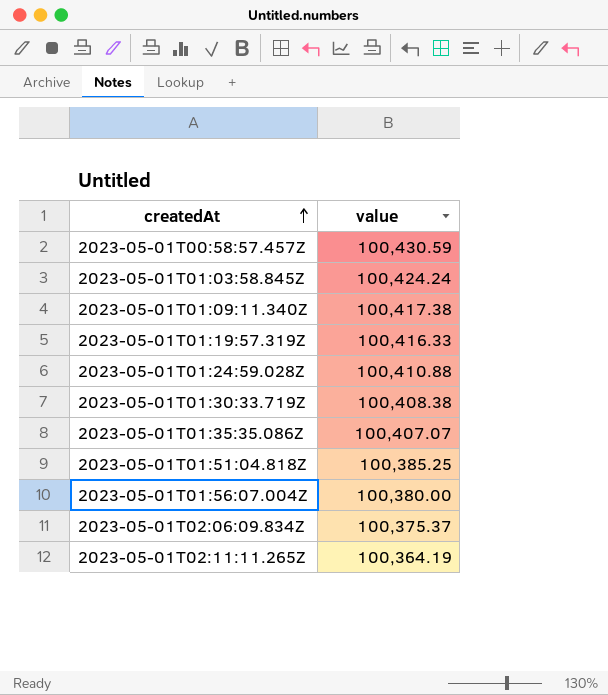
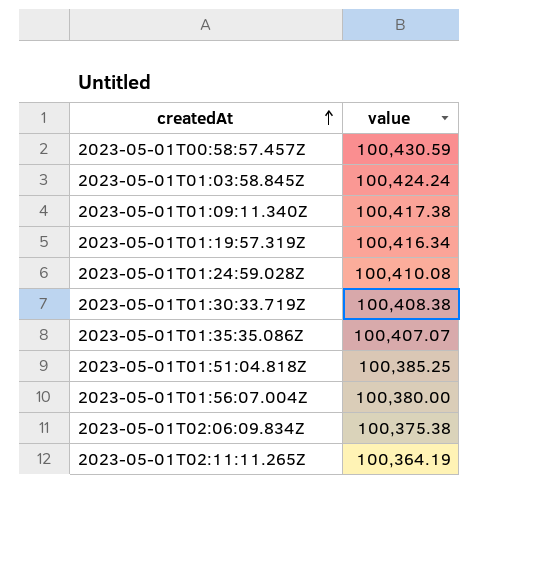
2023-05-01T01:19:57.319Z | value: 100,416.33 -> 100,416.34
2023-05-01T01:24:59.028Z | value: 100,410.88 -> 100,410.08
2023-05-01T02:06:09.834Z | value: 100,375.37 -> 100,375.38

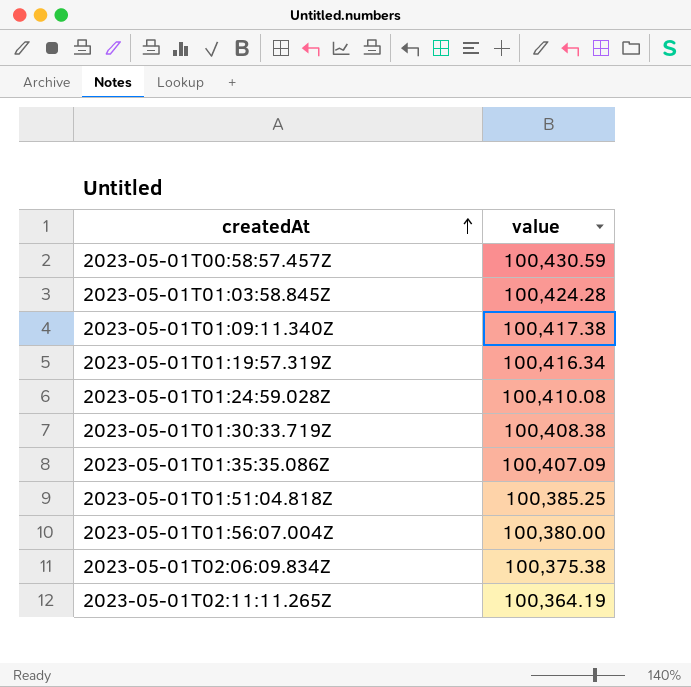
2023-05-01T01:03:58.845Z | value: 100,424.24 -> 100,424.28
2023-05-01T01:35:35.086Z | value: 100,407.07 -> 100,407.09

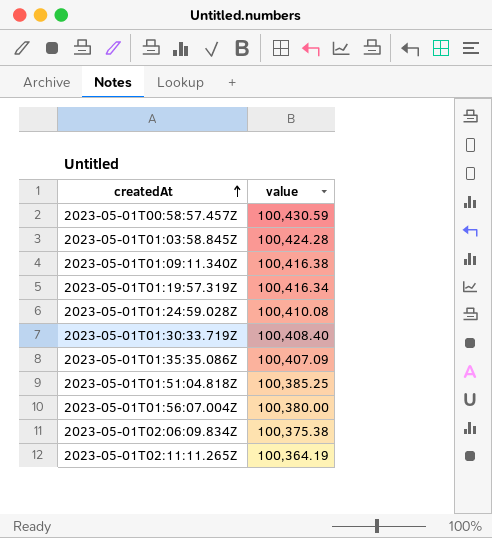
2023-05-01T01:09:11.340Z | value: 100,417.38 -> 100,416.38
2023-05-01T01:30:33.719Z | value: 100,408.38 -> 100,408.40

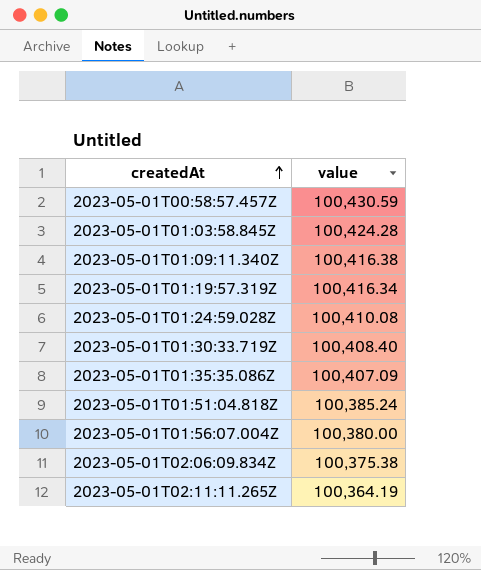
2023-05-01T01:51:04.818Z | value: 100,385.25 -> 100,385.24

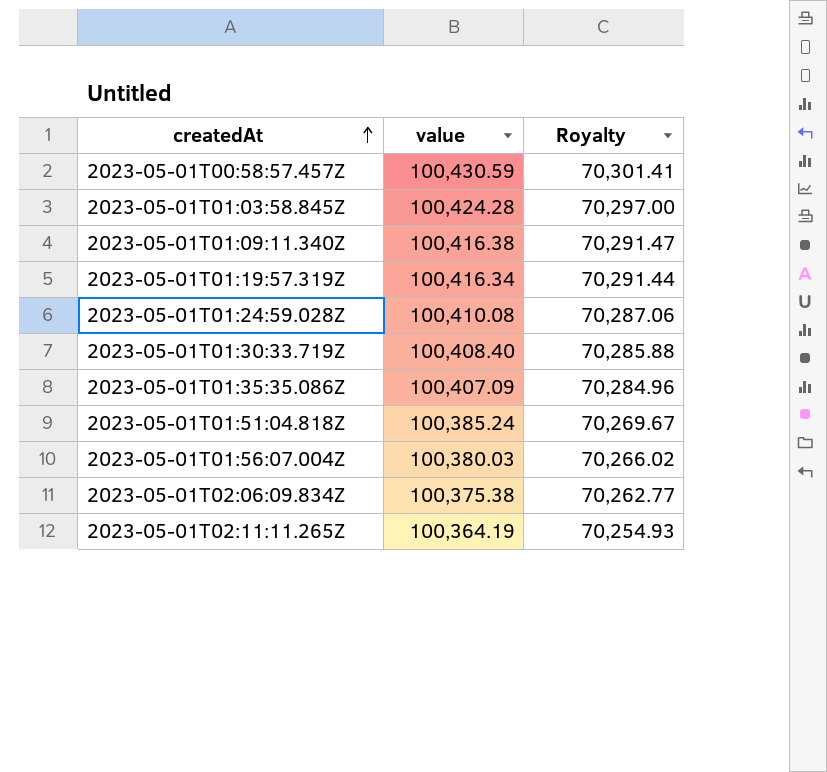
column Royalty | formula: none -> [value] * 0.7
2023-05-01T01:56:07.004Z | value: 100,380.00 -> 100,380.03

